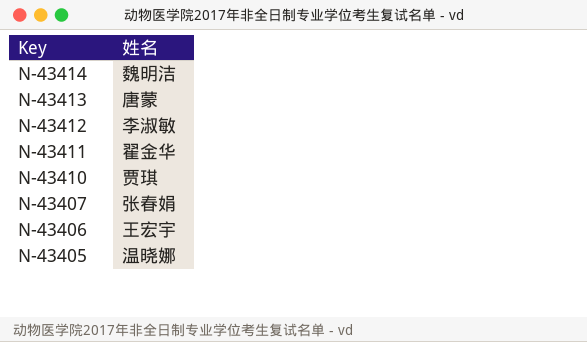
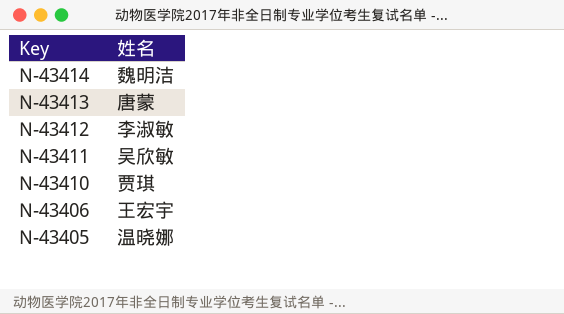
row N-43407: 张春娟 -> none
N-43411 | 姓名: 翟金华 -> 吴欣敏

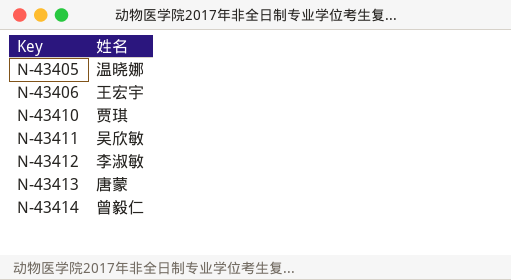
row order: Key descending -> Key ascending
N-43414 | 姓名: 魏明洁 -> 曾毅仁

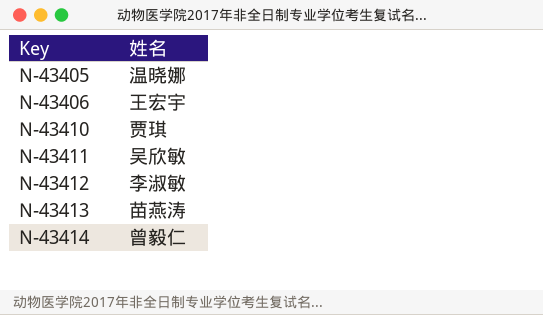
N-43413 | 姓名: 唐蒙 -> 苗燕涛

